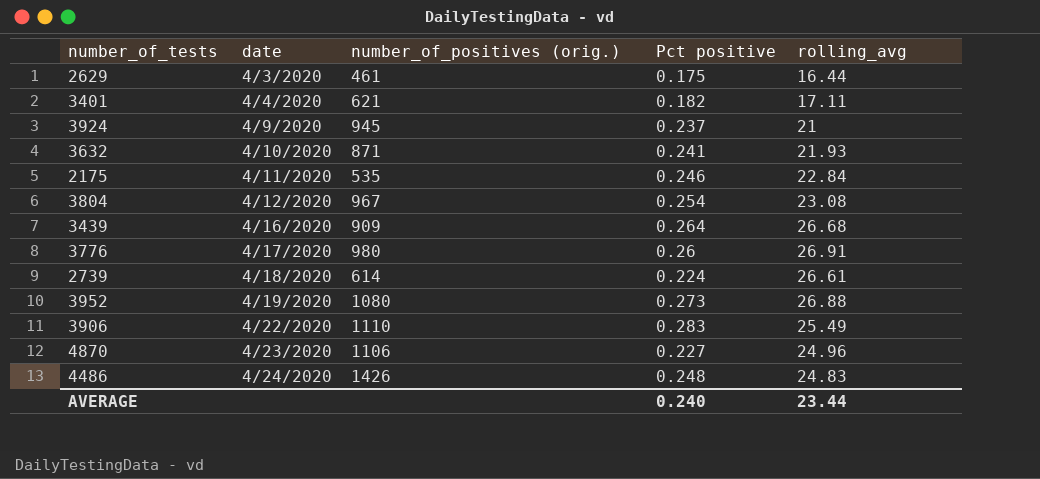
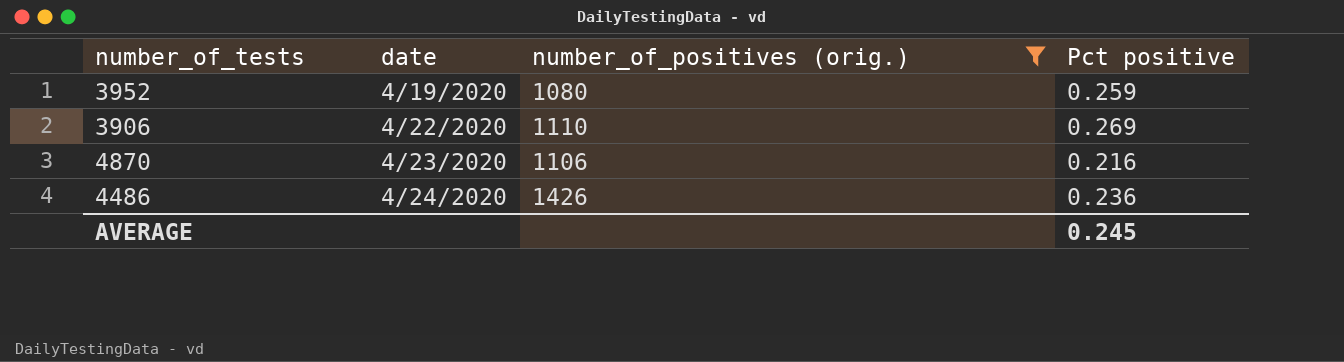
filter: none -> number_of_positives (orig.) >= 1080
column rolling_avg | position: 5 -> none
3952 | Pct positive: 0.273 -> 0.259
3906 | Pct positive: 0.283 -> 0.269
4870 | Pct positive: 0.227 -> 0.216
4486 | Pct positive: 0.248 -> 0.236
AVERAGE | Pct positive: 0.240 -> 0.245

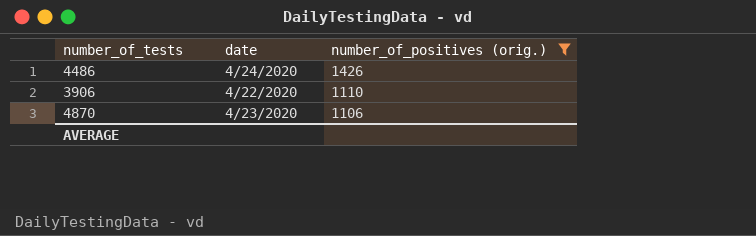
row order: date ascending -> number_of_positives (orig.) descending
column Pct positive | position: 4 -> none
row 3952: 4/19/2020 | 1080 | 0.259 -> none

